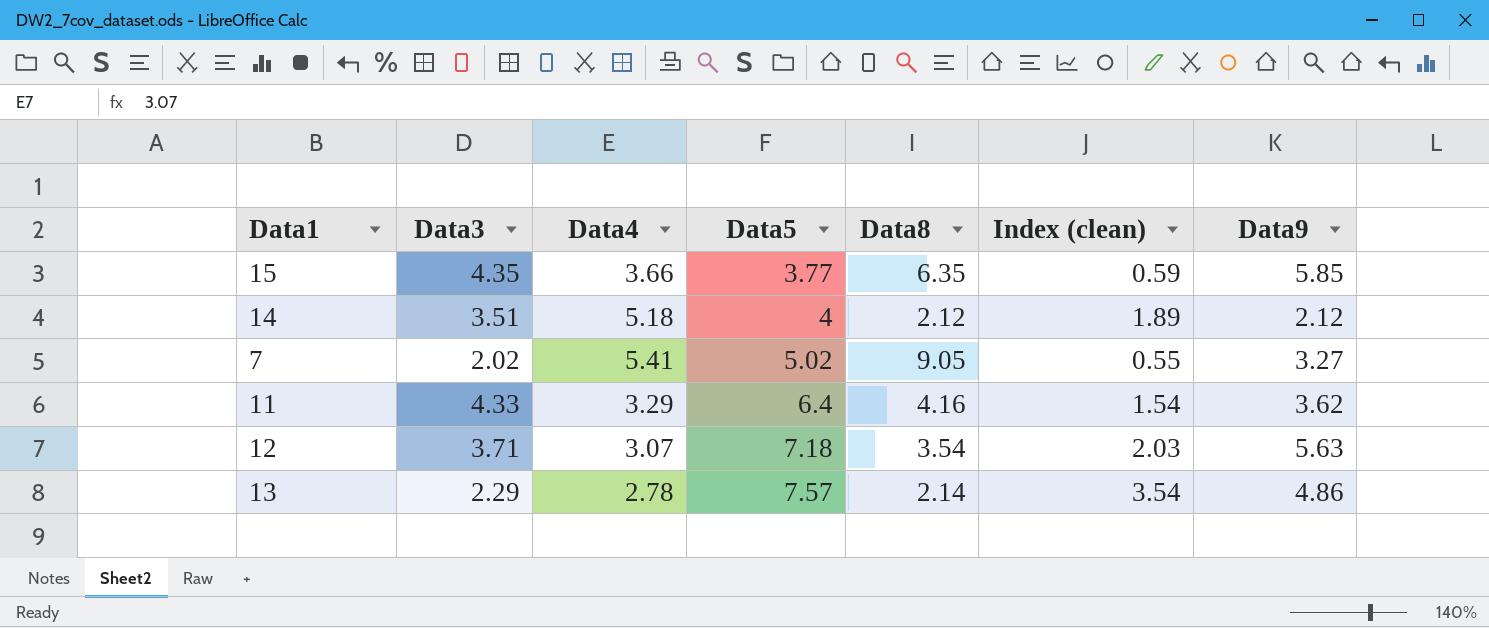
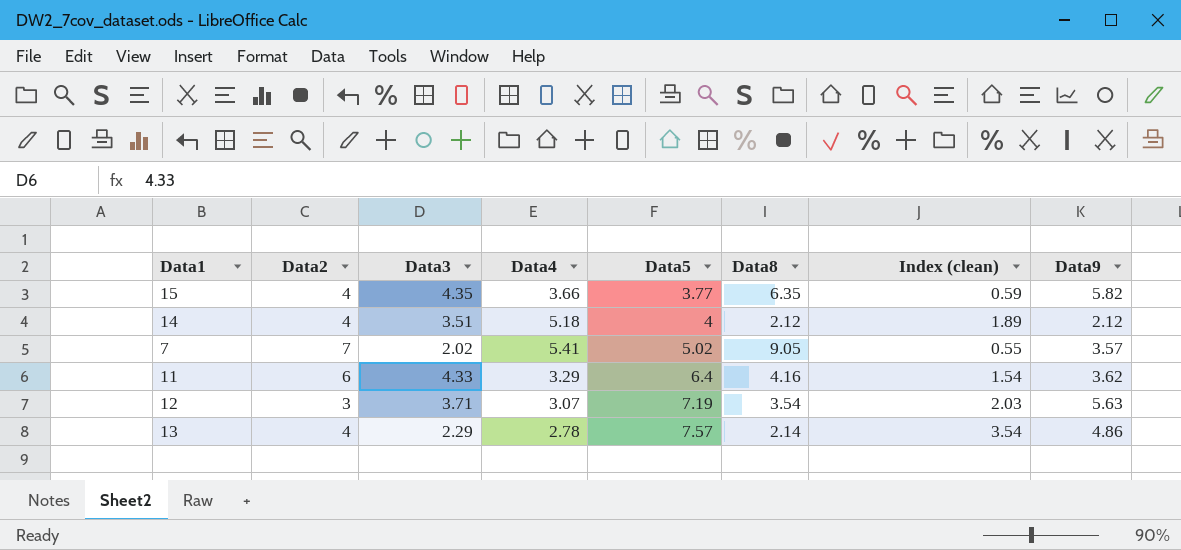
column Data2 | position: none -> 2
15 | Data9: 5.85 -> 5.82
7 | Data9: 3.27 -> 3.57
12 | Data5: 7.18 -> 7.19

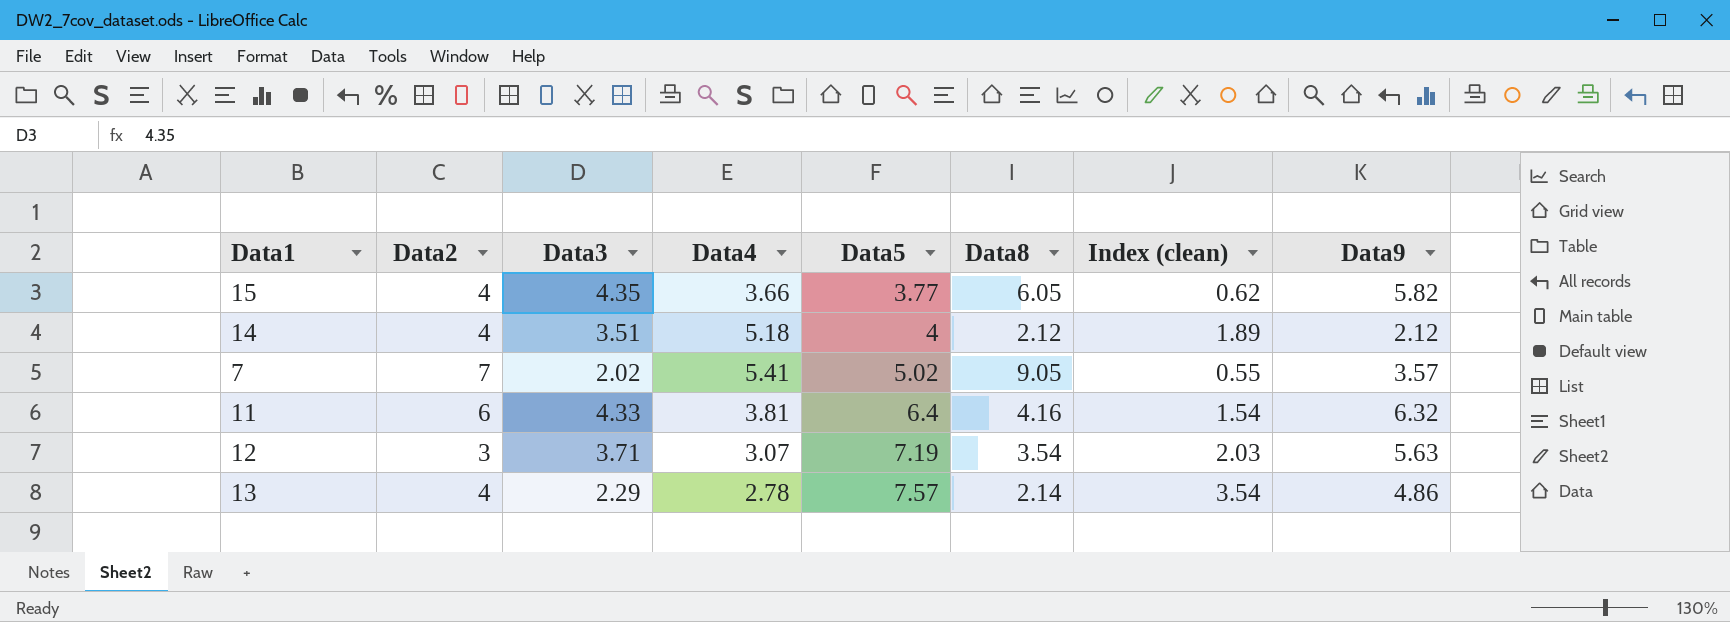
15 | Data8: 6.35 -> 6.05
15 | Index (clean): 0.59 -> 0.62
11 | Data4: 3.29 -> 3.81
11 | Data9: 3.62 -> 6.32

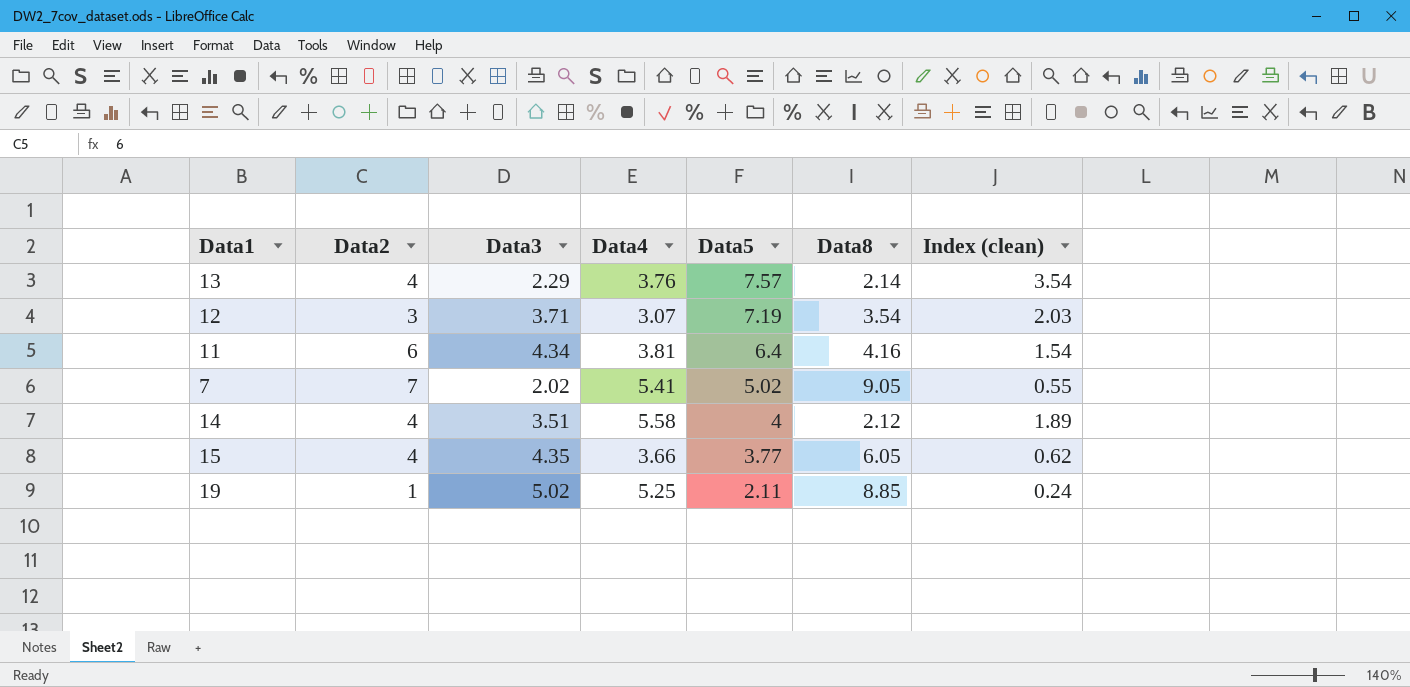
row order: Data5 ascending -> Data5 descending
column Data9 | position: 8 -> none
13 | Data4: 2.78 -> 3.76
11 | Data3: 4.33 -> 4.34
14 | Data4: 5.18 -> 5.58
row 19: none -> 1 | 5.02 | 5.25 | 2.11 | 8.85 | 0.24

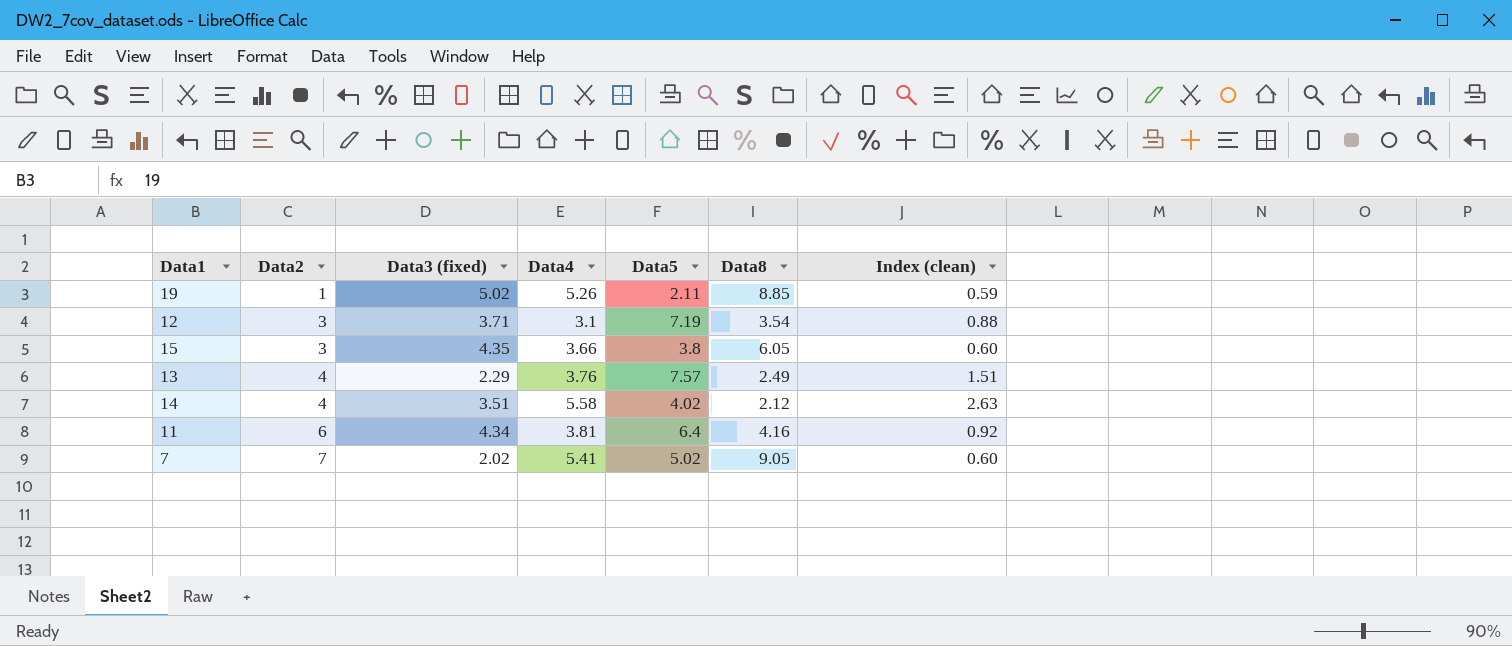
row order: Data5 descending -> Data2 ascending
column name: Data3 -> Data3 (fixed)
column Index (clean) | formula: [Data5] / [Data8] -> [Data4] / [Data8]
19 | Data4: 5.25 -> 5.26
12 | Data4: 3.07 -> 3.1
15 | Data2: 4 -> 3
15 | Data5: 3.77 -> 3.8
13 | Data8: 2.14 -> 2.49
14 | Data5: 4 -> 4.02

